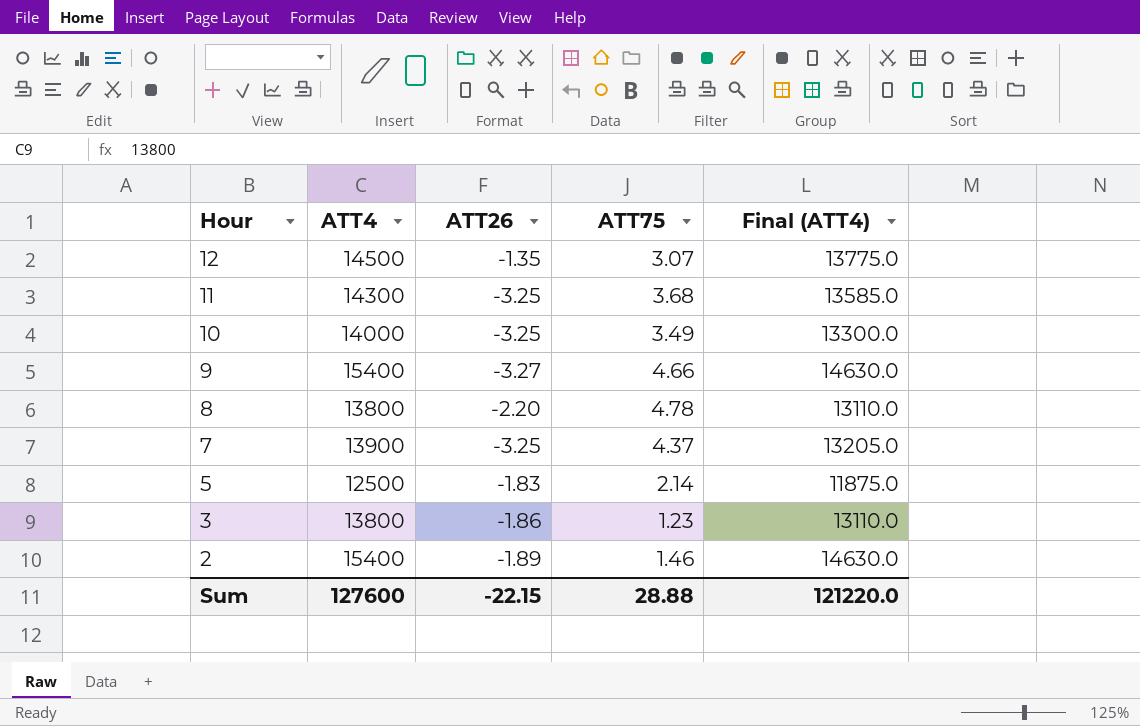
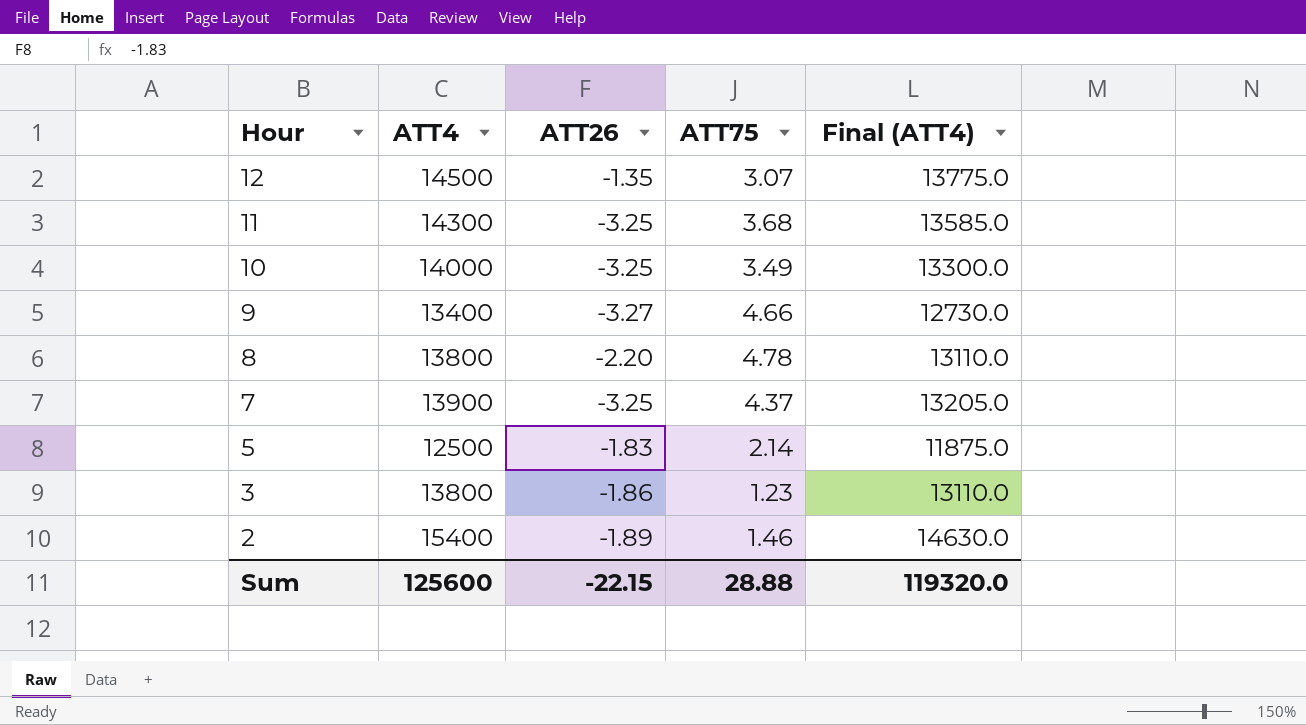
9 | ATT4: 15400 -> 13400
9 | Final (ATT4): 14630.0 -> 12730.0
Sum | ATT4: 127600 -> 125600
Sum | Final (ATT4): 121220.0 -> 119320.0

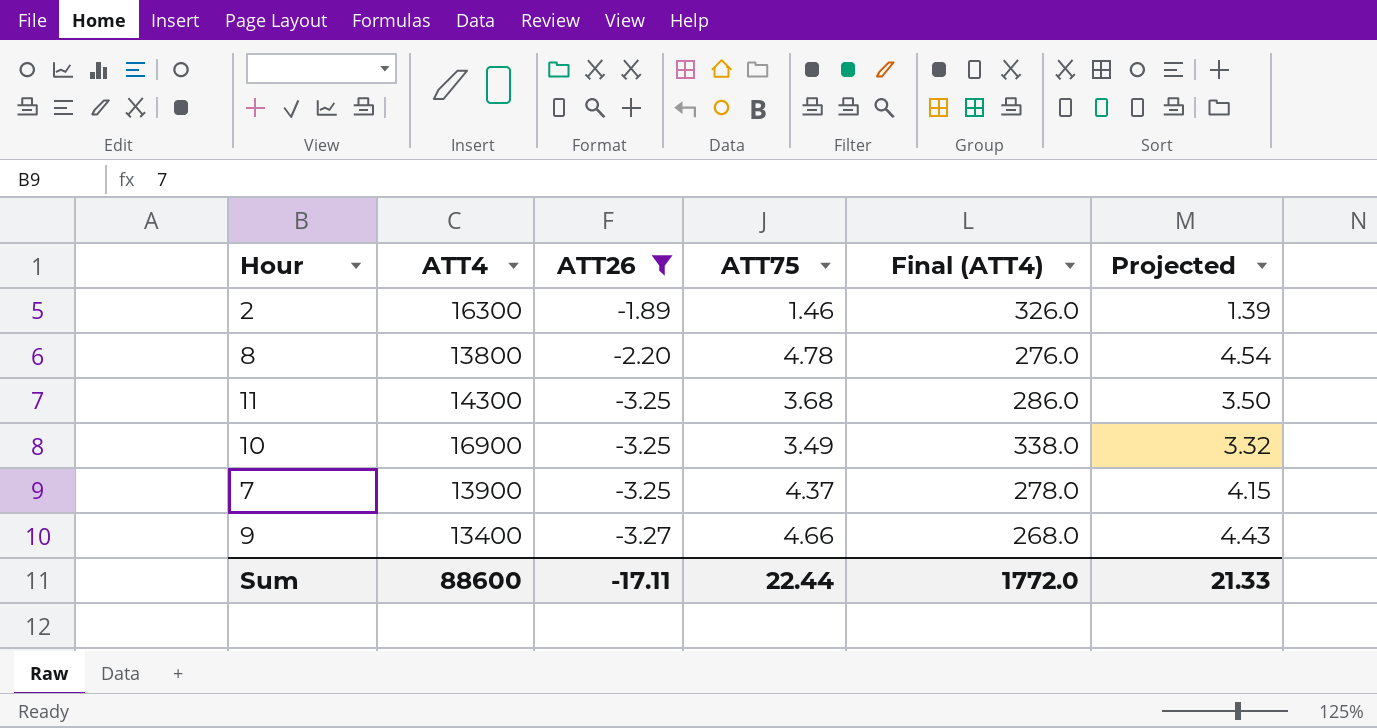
filter: none -> ATT26 <= -1.89
row order: Hour descending -> ATT26 descending
column Final (ATT4) | formula: [ATT4] * 0.95 -> [ATT4] * 0.02
column Projected | formula: none -> [ATT75] * 0.95
2 | ATT4: 15400 -> 16300
10 | ATT4: 14000 -> 16900
Sum | ATT4: 125600 -> 88600
Sum | ATT26: -22.15 -> -17.11
Sum | ATT75: 28.88 -> 22.44
Sum | Final (ATT4): 119320.0 -> 1772.0

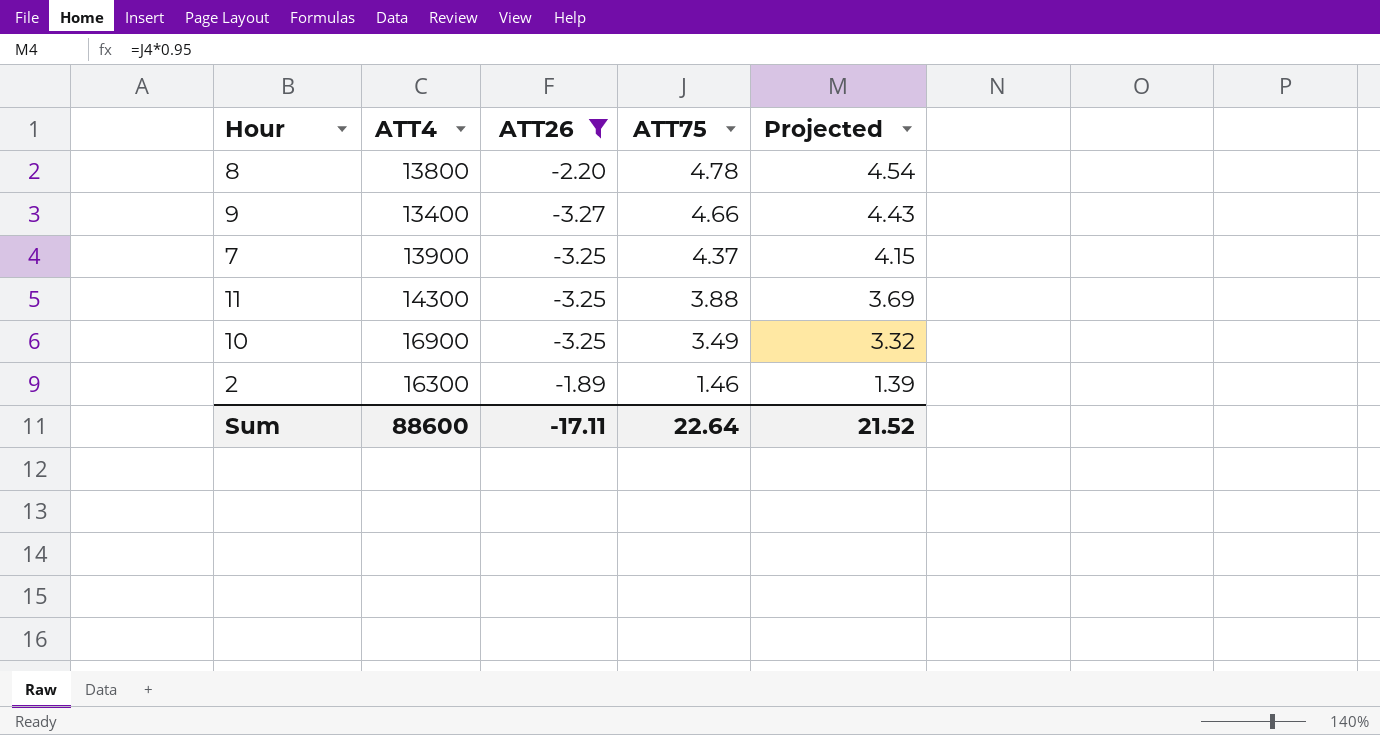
row order: ATT26 descending -> ATT75 descending
column Final (ATT4) | formula: [ATT4] * 0.02 -> none
11 | ATT75: 3.68 -> 3.88
11 | Projected: 3.50 -> 3.69
Sum | ATT75: 22.44 -> 22.64
Sum | Projected: 21.33 -> 21.52

